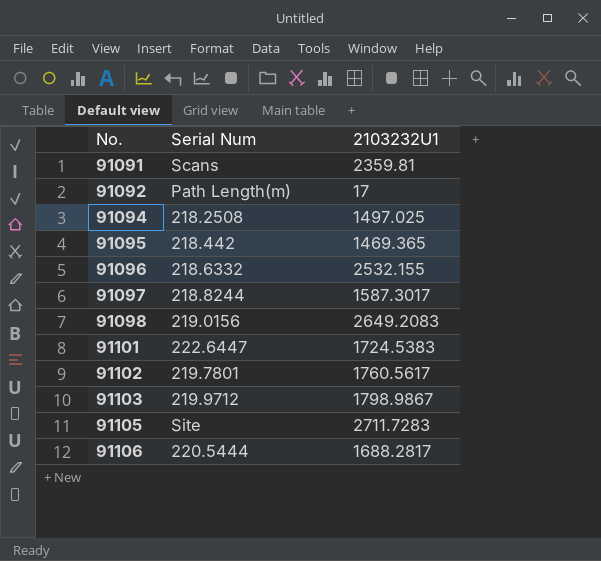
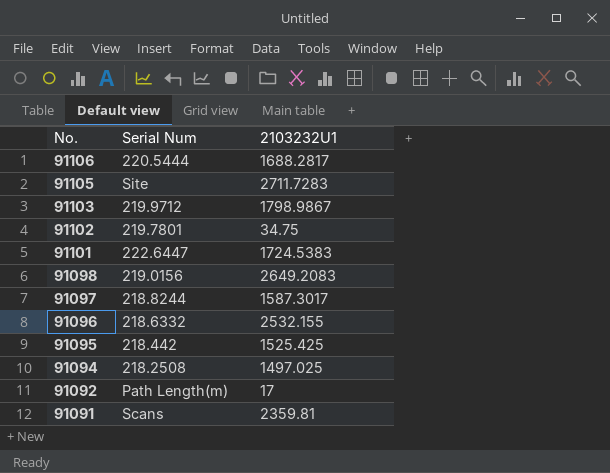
row order: No. ascending -> No. descending
91102 | 2103232U1: 1760.5617 -> 34.75
91095 | 2103232U1: 1469.365 -> 1525.425

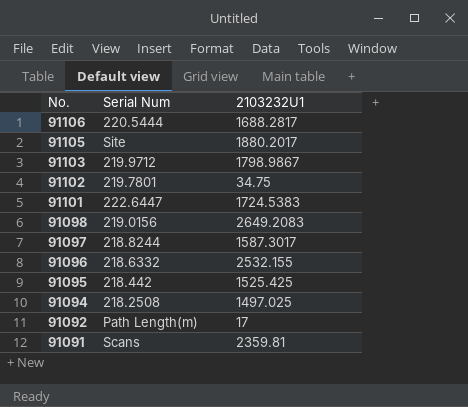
91105 | 2103232U1: 2711.7283 -> 1880.2017

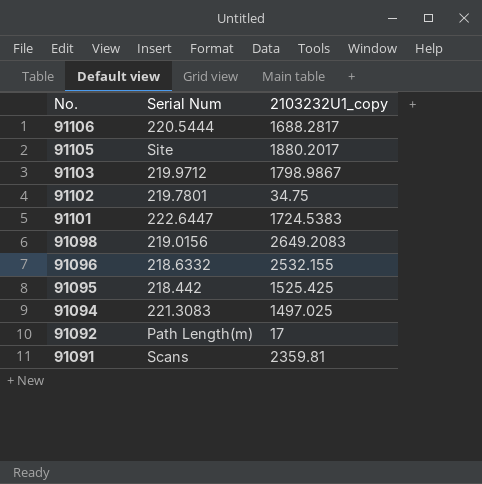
column name: 2103232U1 -> 2103232U1_copy
row 91097: 218.8244 | 1587.3017 -> none
91094 | Serial Num: 218.2508 -> 221.3083

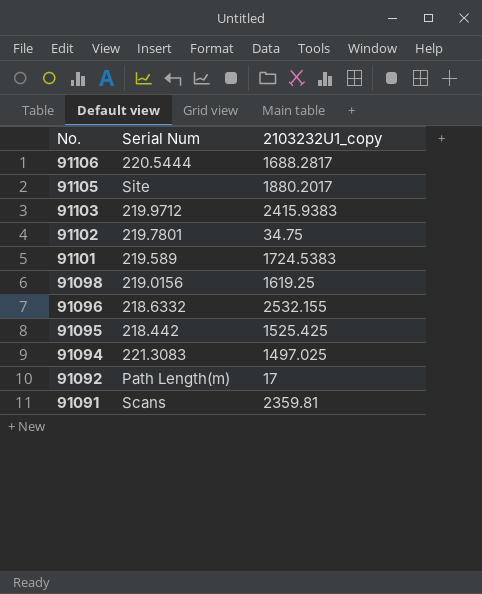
91103 | 2103232U1_copy: 1798.9867 -> 2415.9383
91101 | Serial Num: 222.6447 -> 219.589
91098 | 2103232U1_copy: 2649.2083 -> 1619.25

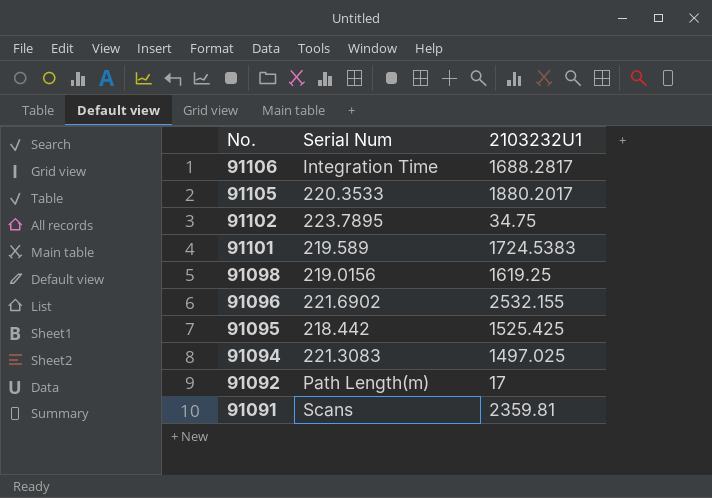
column name: 2103232U1_copy -> 2103232U1
row 91103: 219.9712 | 2415.9383 -> none
91106 | Serial Num: 220.5444 -> Integration Time
91105 | Serial Num: Site -> 220.3533
91102 | Serial Num: 219.7801 -> 223.7895
91096 | Serial Num: 218.6332 -> 221.6902

